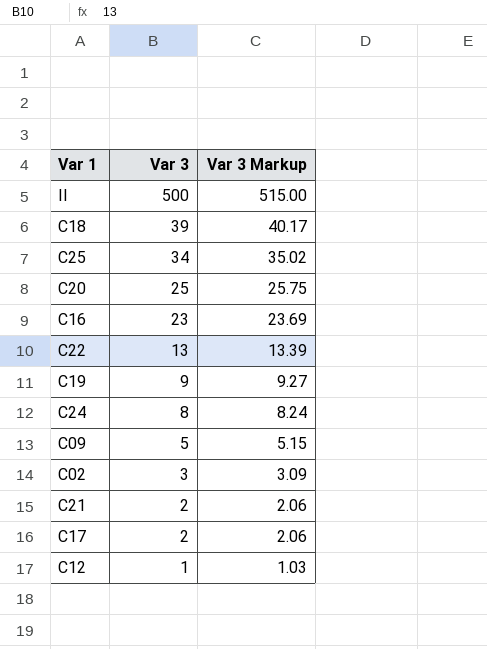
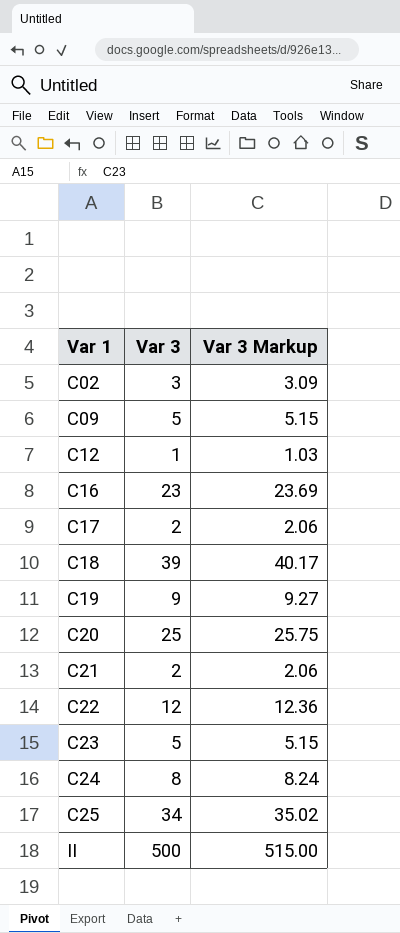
row order: Var 3 descending -> Var 1 ascending
C22 | Var 3: 13 -> 12
C22 | Var 3 Markup: 13.39 -> 12.36
row C23: none -> 5 | 5.15

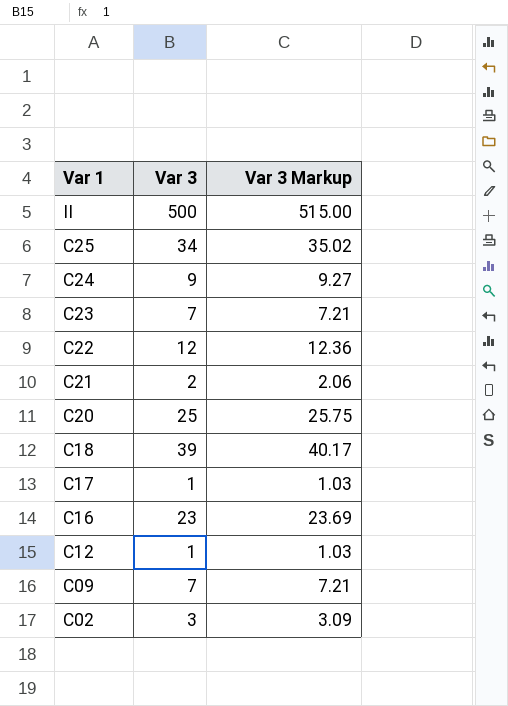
row order: Var 1 ascending -> Var 1 descending
row C19: 9 | 9.27 -> none
C24 | Var 3: 8 -> 9
C24 | Var 3 Markup: 8.24 -> 9.27
C23 | Var 3: 5 -> 7
C23 | Var 3 Markup: 5.15 -> 7.21
C17 | Var 3: 2 -> 1
C17 | Var 3 Markup: 2.06 -> 1.03
C09 | Var 3: 5 -> 7
C09 | Var 3 Markup: 5.15 -> 7.21

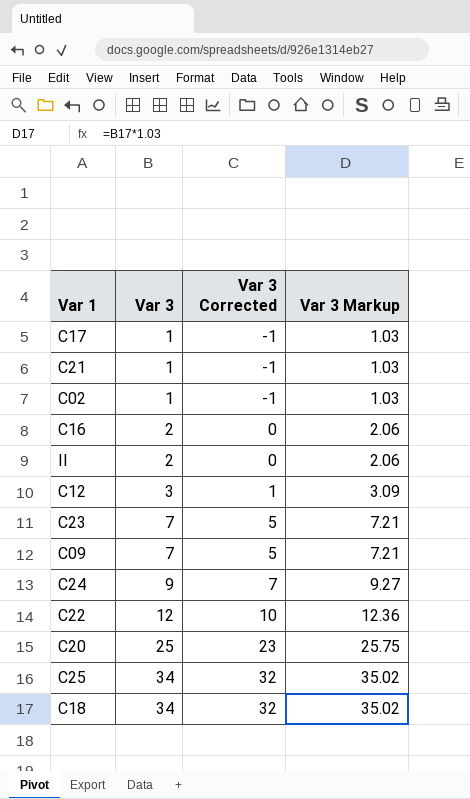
row order: Var 1 descending -> Var 3 ascending
column Var 3 Corrected | formula: none -> [Var 3] - 2
C21 | Var 3: 2 -> 1
C21 | Var 3 Markup: 2.06 -> 1.03
C02 | Var 3: 3 -> 1
C02 | Var 3 Markup: 3.09 -> 1.03
C16 | Var 3: 23 -> 2
C16 | Var 3 Markup: 23.69 -> 2.06
II | Var 3: 500 -> 2
II | Var 3 Markup: 515.00 -> 2.06
C12 | Var 3: 1 -> 3
C12 | Var 3 Markup: 1.03 -> 3.09
C18 | Var 3: 39 -> 34
C18 | Var 3 Markup: 40.17 -> 35.02

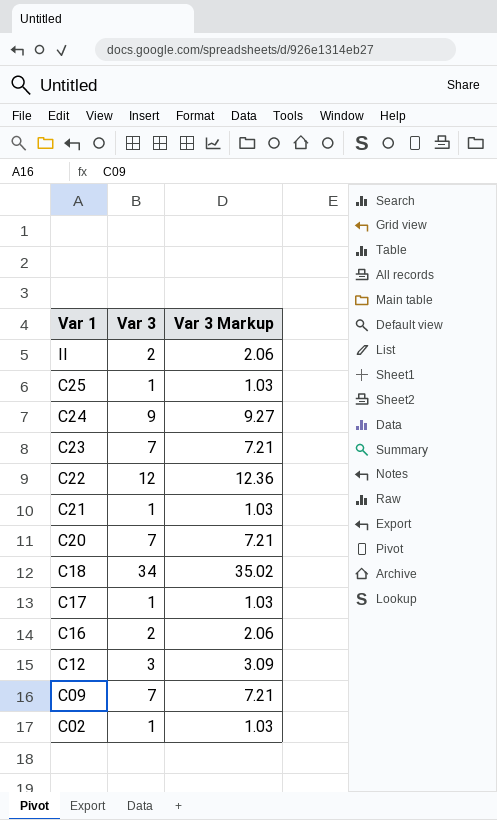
row order: Var 3 ascending -> Var 1 descending
column Var 3 Corrected | formula: [Var 3] - 2 -> none
C25 | Var 3: 34 -> 1
C25 | Var 3 Markup: 35.02 -> 1.03
C20 | Var 3: 25 -> 7
C20 | Var 3 Markup: 25.75 -> 7.21

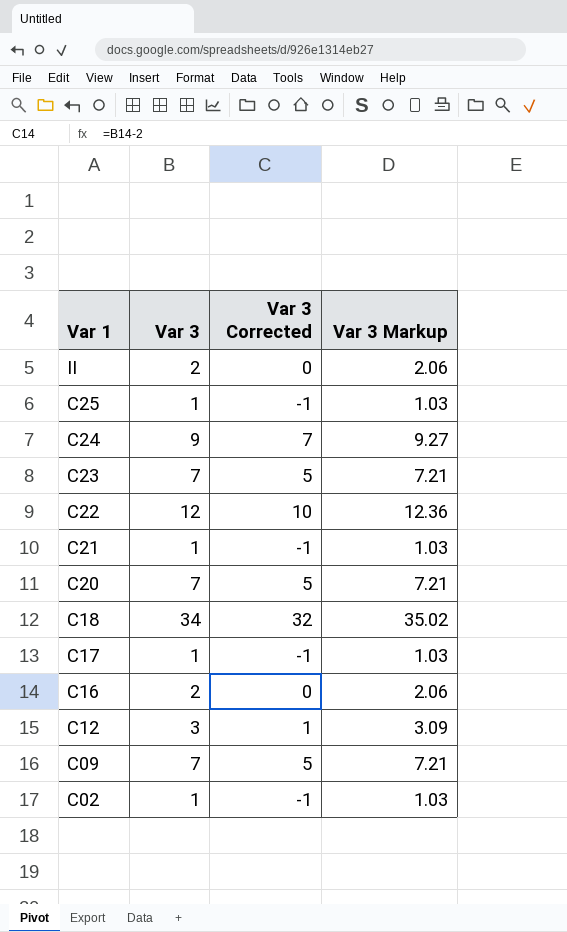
column Var 3 Corrected | formula: none -> [Var 3] - 2

